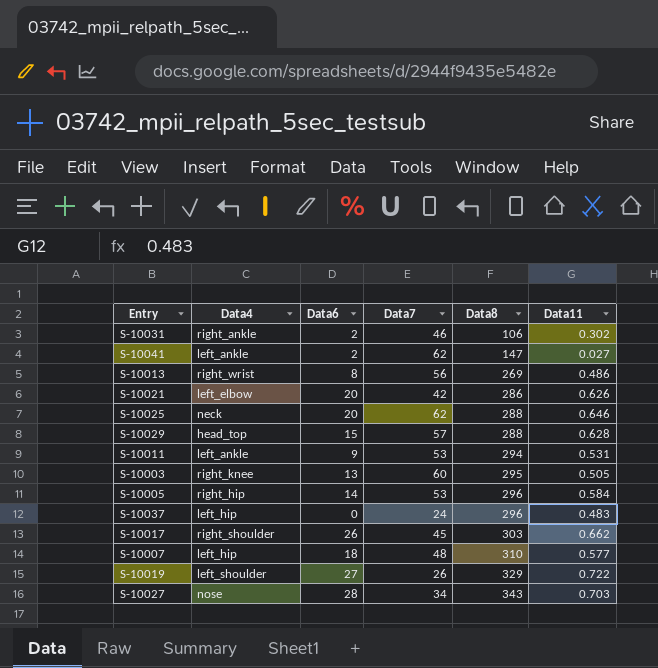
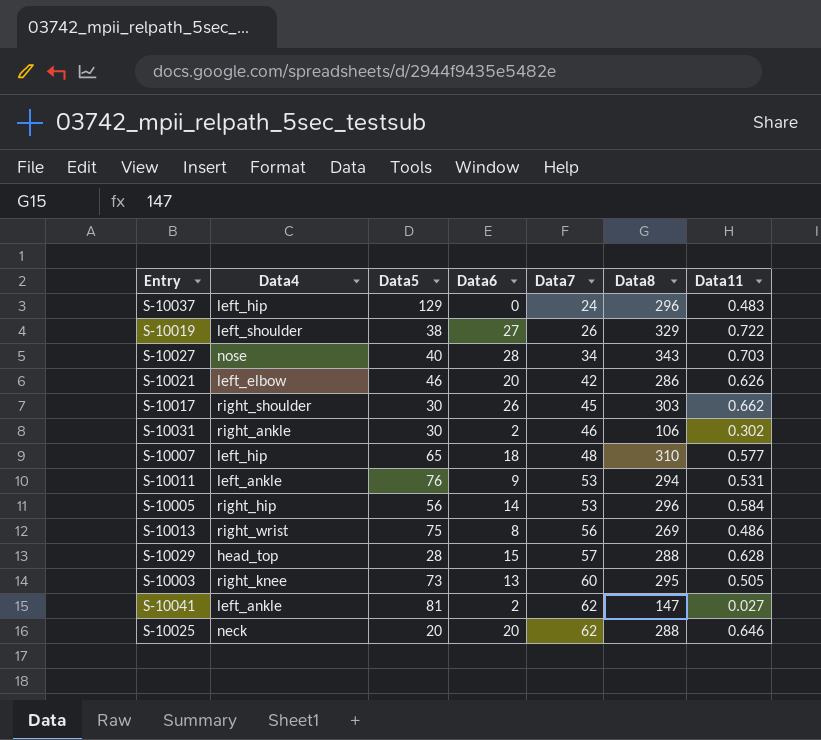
row order: Data8 ascending -> Data7 ascending
column Data5 | position: none -> 3

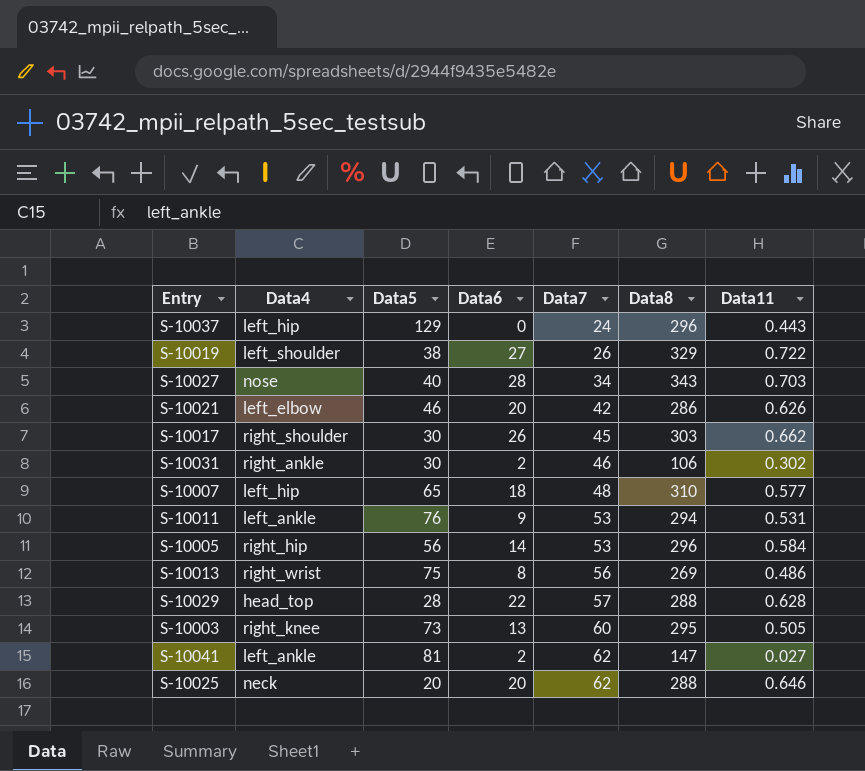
S-10037 | Data11: 0.483 -> 0.443
S-10029 | Data6: 15 -> 22

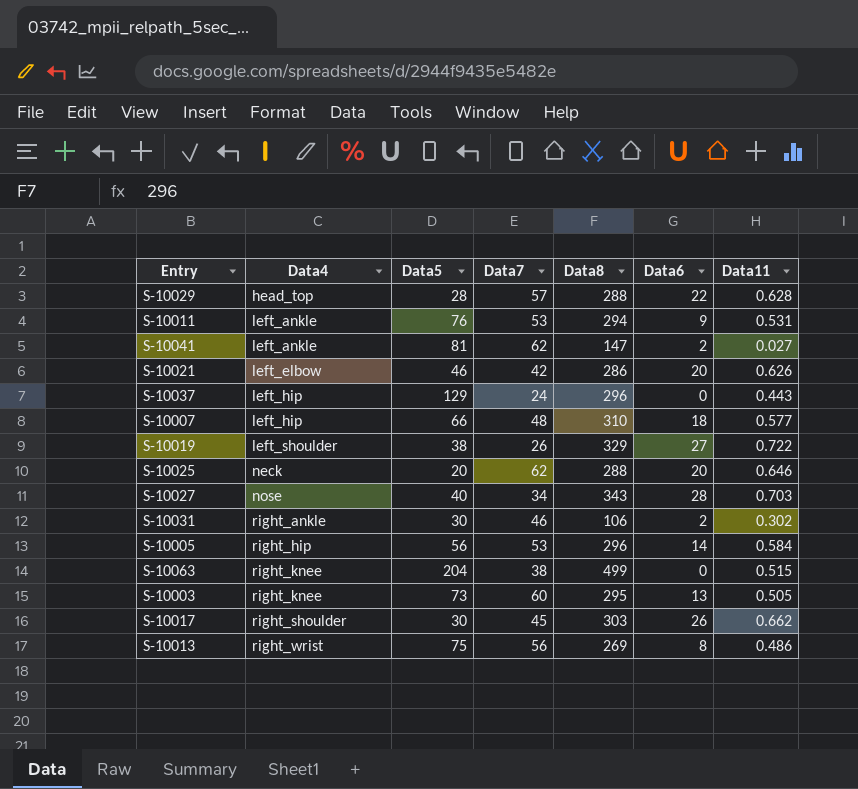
row order: Data7 ascending -> Data4 ascending
column Data6 | position: 4 -> 6
S-10007 | Data5: 65 -> 66
row S-10063: none -> right_knee | 204 | 38 | 499 | 0 | 0.515

